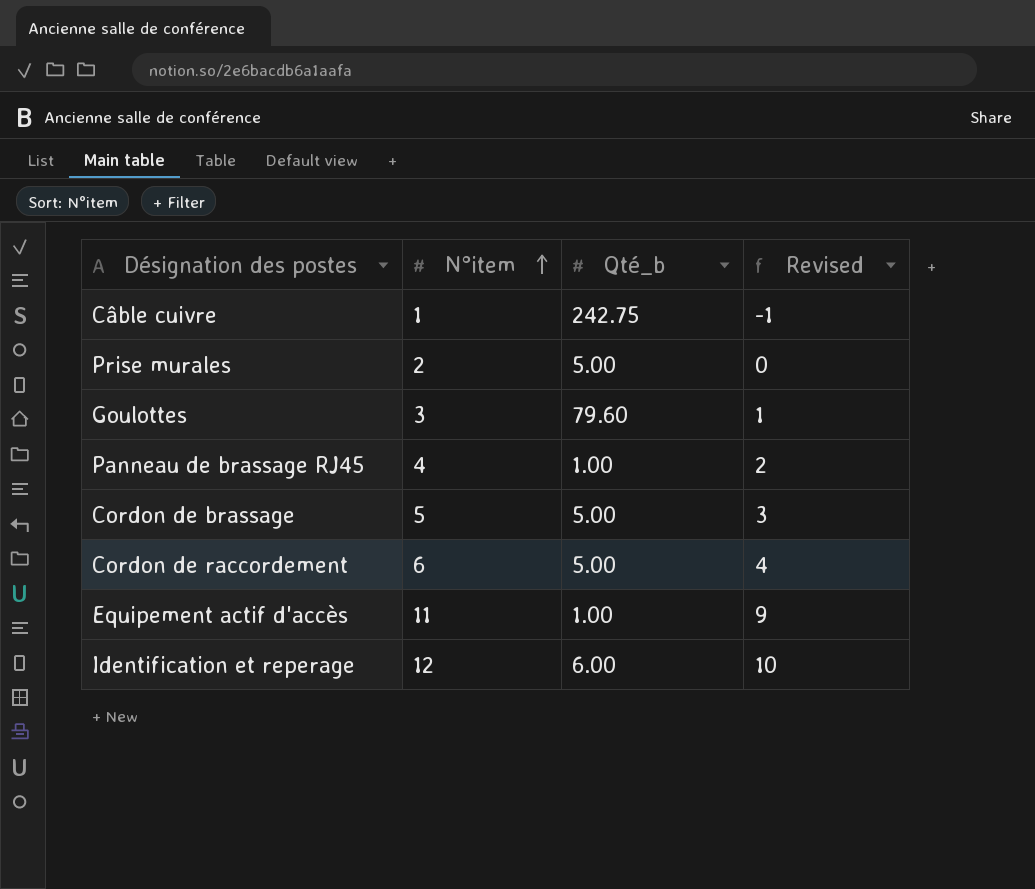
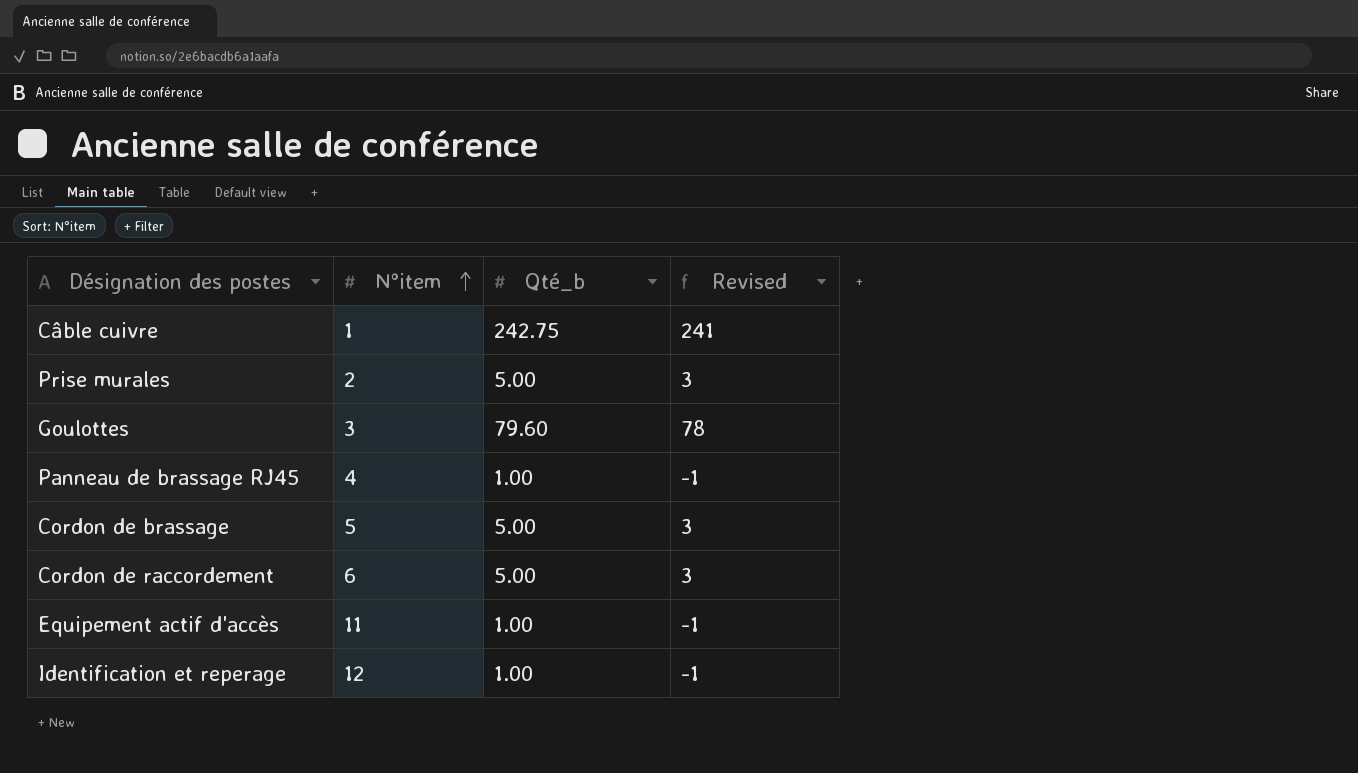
column Revised | formula: [N°item] - 2 -> [Qté_b] - 2
Identification et reperage | Qté_b: 6.00 -> 1.00

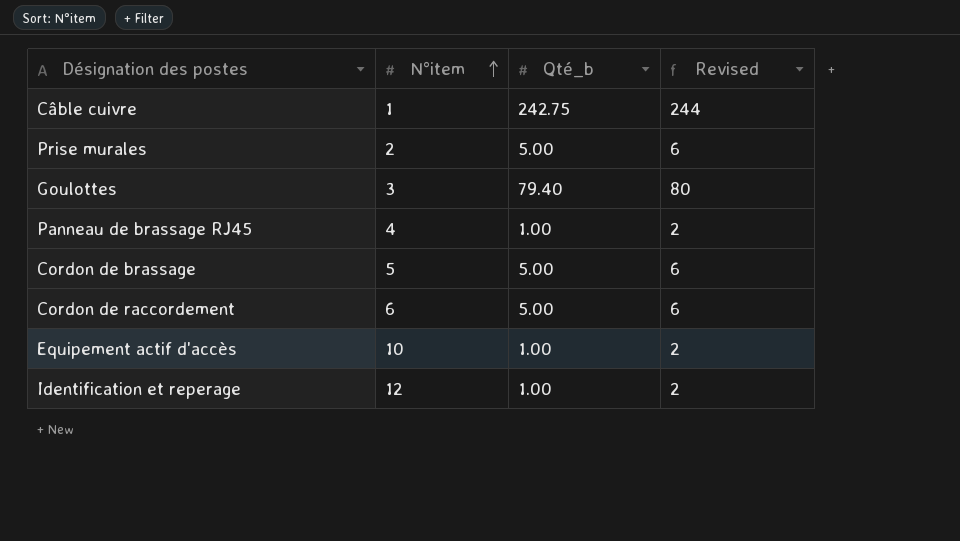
column Revised | formula: [Qté_b] - 2 -> [Qté_b] + 1
Goulottes | Qté_b: 79.60 -> 79.40
Equipement actif d'accès | N°item: 11 -> 10

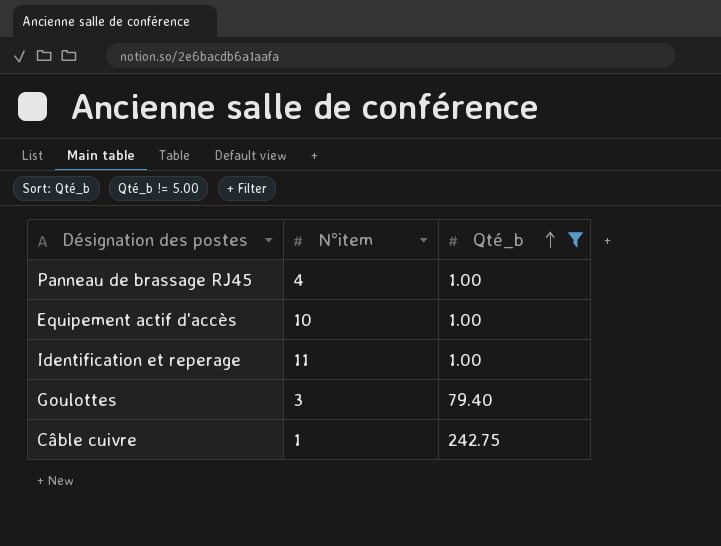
filter: none -> Qté_b != 5.00
row order: N°item ascending -> Qté_b ascending
column Revised | formula: [Qté_b] + 1 -> none
Identification et reperage | N°item: 12 -> 11

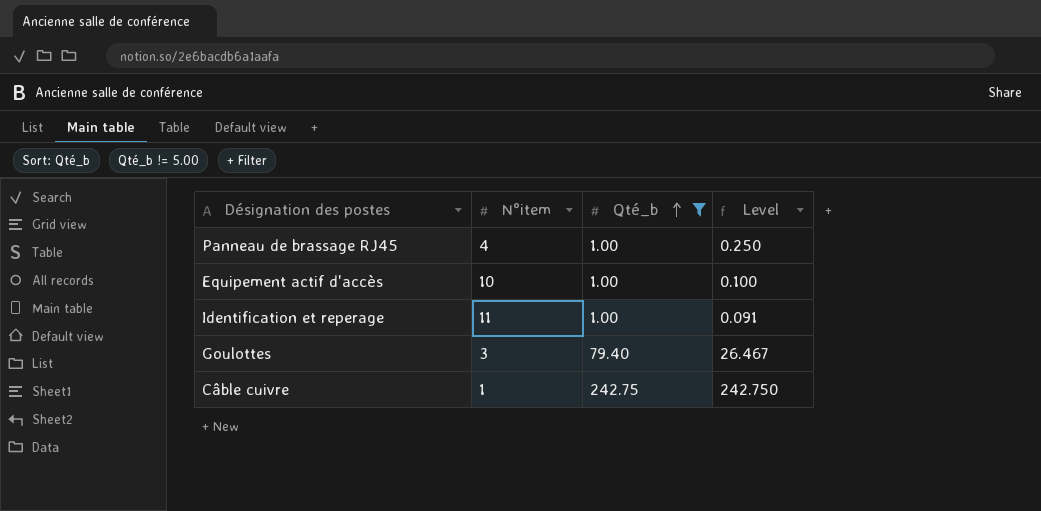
column Level | formula: none -> [Qté_b] / [N°item]

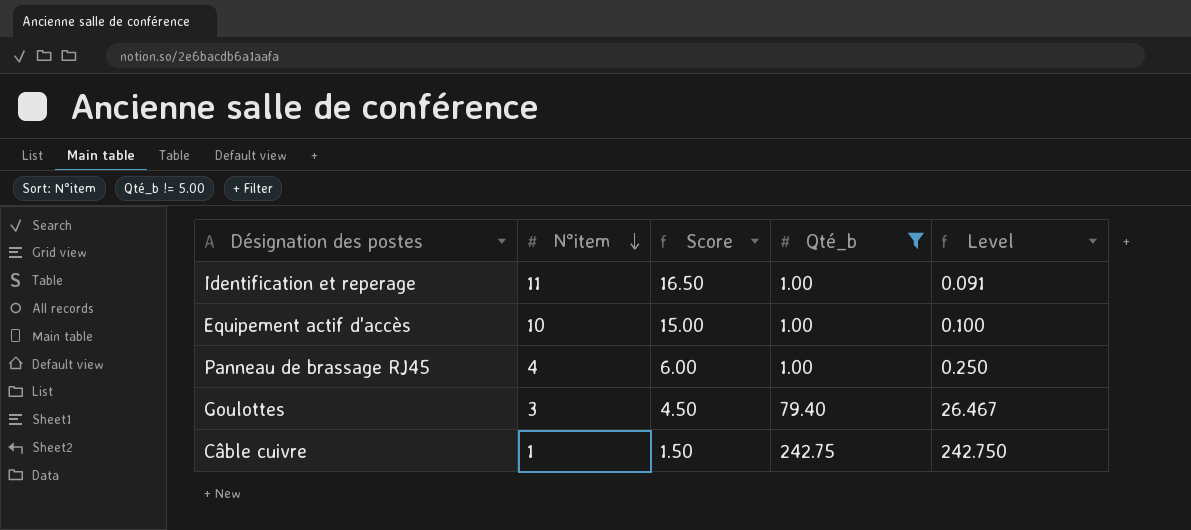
row order: Qté_b ascending -> N°item descending
column Score | formula: none -> [N°item] * 1.5

